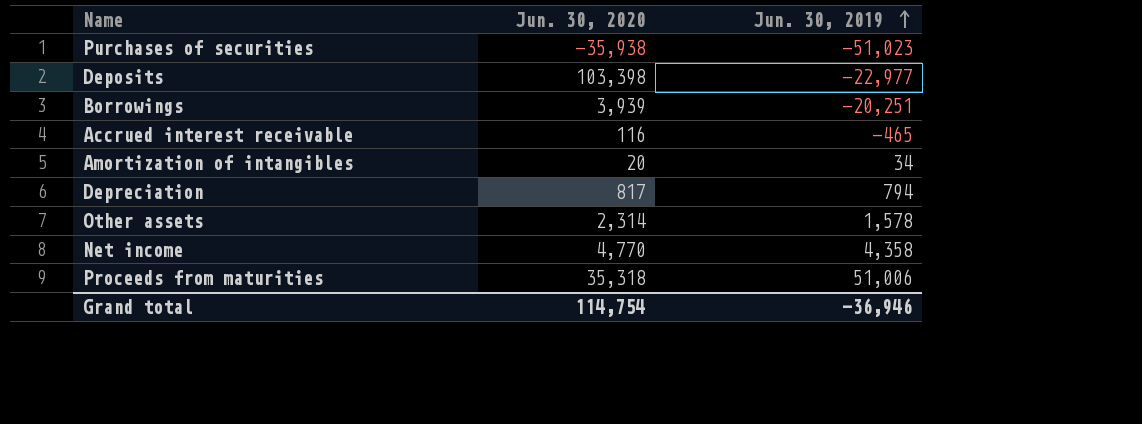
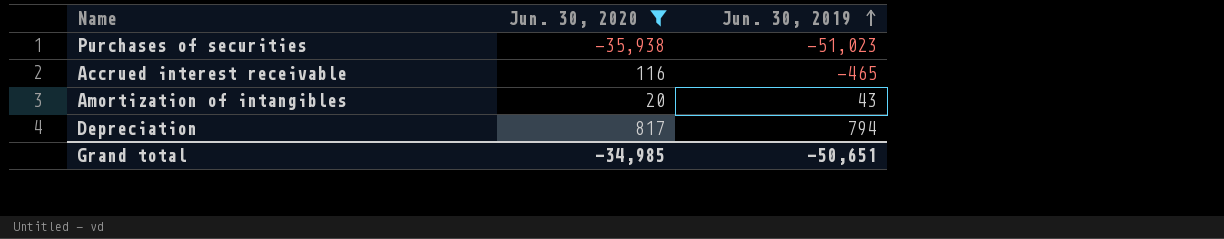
filter: none -> Jun. 30, 2020 <= 817
Amortization of intangibles | Jun. 30, 2019: 34 -> 43
Grand total | Jun. 30, 2020: 114,754 -> -34,985
Grand total | Jun. 30, 2019: -36,946 -> -50,651

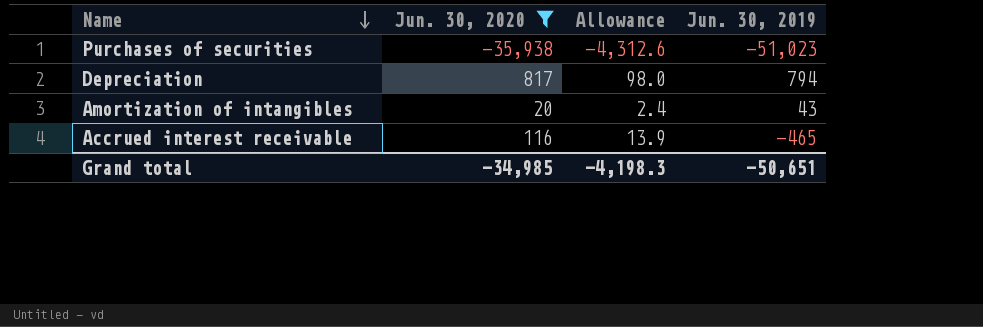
row order: Jun. 30, 2019 ascending -> Name descending
column Allowance | formula: none -> [Jun. 30, 2020] * 0.12

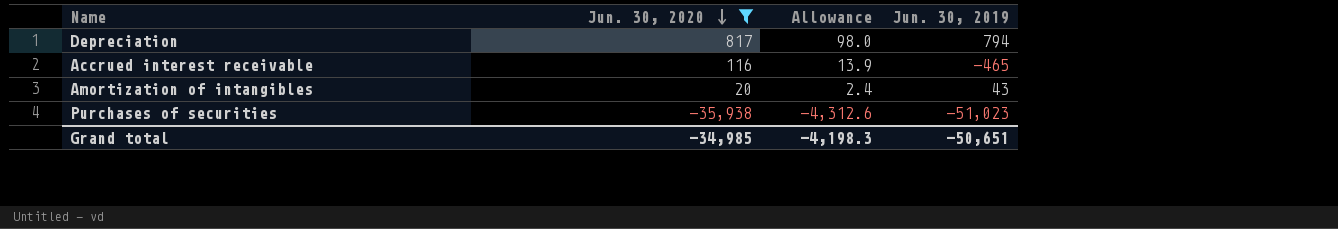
row order: Name descending -> Jun. 30, 2020 descending

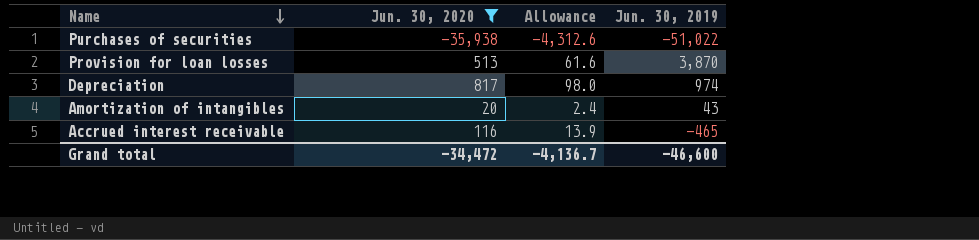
row order: Jun. 30, 2020 descending -> Name descending
Purchases of securities | Jun. 30, 2019: -51,023 -> -51,022
row Provision for loan losses: none -> 513 | 61.6 | 3,870
Depreciation | Jun. 30, 2019: 794 -> 974
Grand total | Jun. 30, 2020: -34,985 -> -34,472
Grand total | Allowance: -4,198.3 -> -4,136.7
Grand total | Jun. 30, 2019: -50,651 -> -46,600

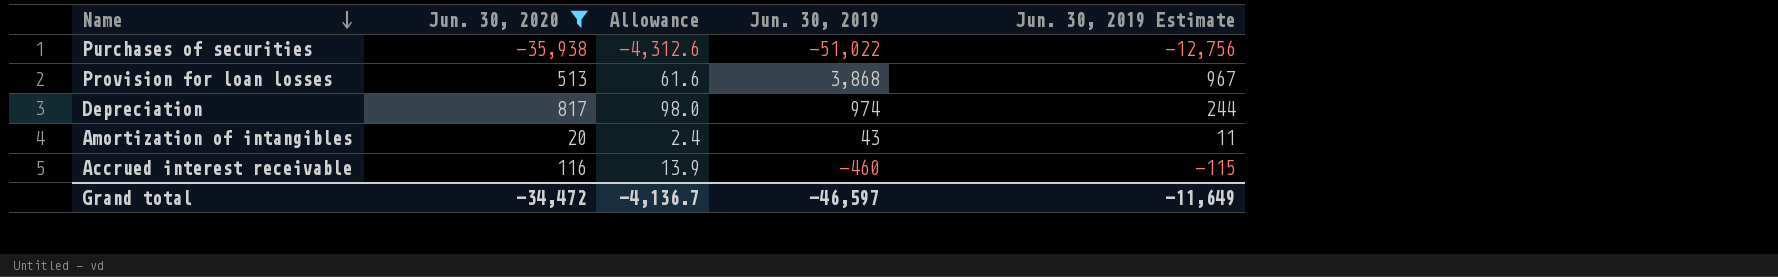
column Jun. 30, 2019 Estimate | formula: none -> [Jun. 30, 2019] * 0.25
Provision for loan losses | Jun. 30, 2019: 3,870 -> 3,868
Accrued interest receivable | Jun. 30, 2019: -465 -> -460
Grand total | Jun. 30, 2019: -46,600 -> -46,597

